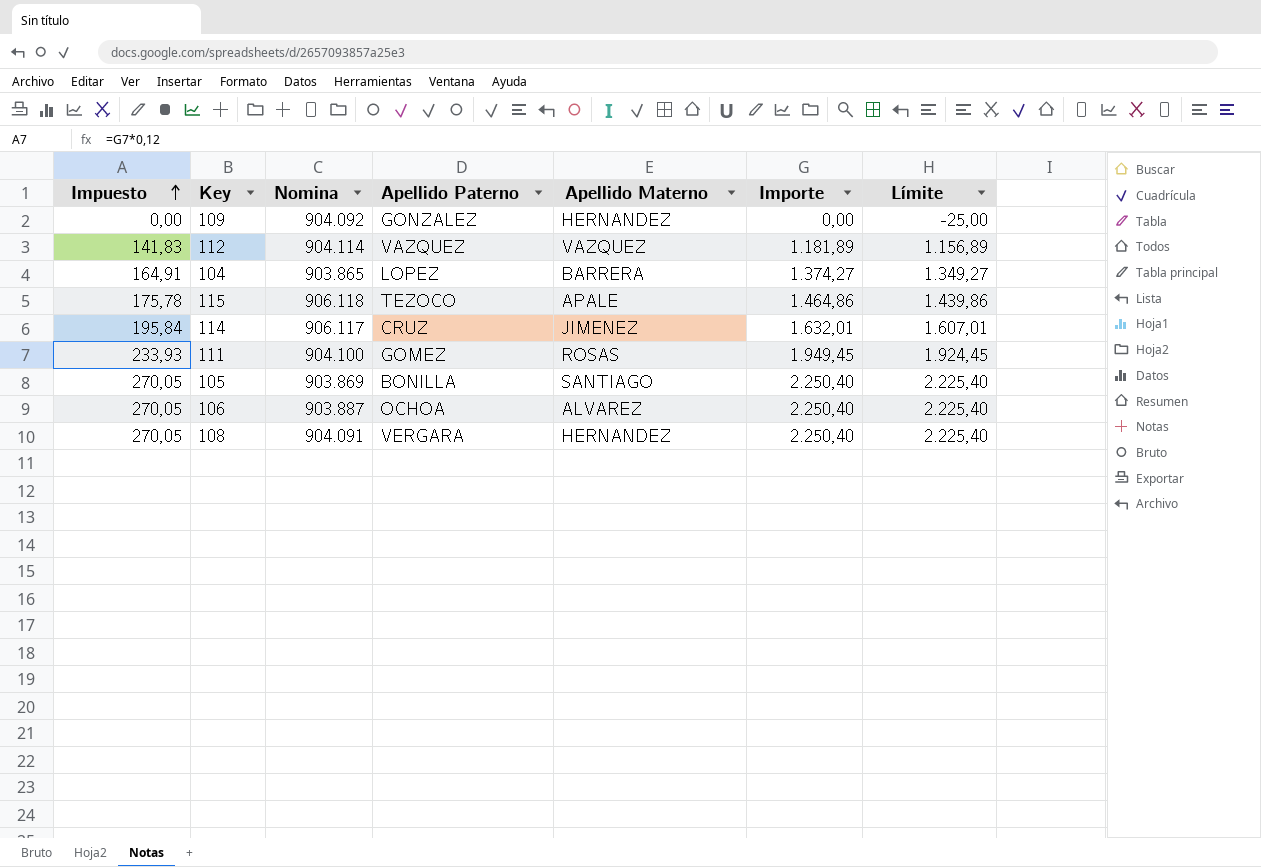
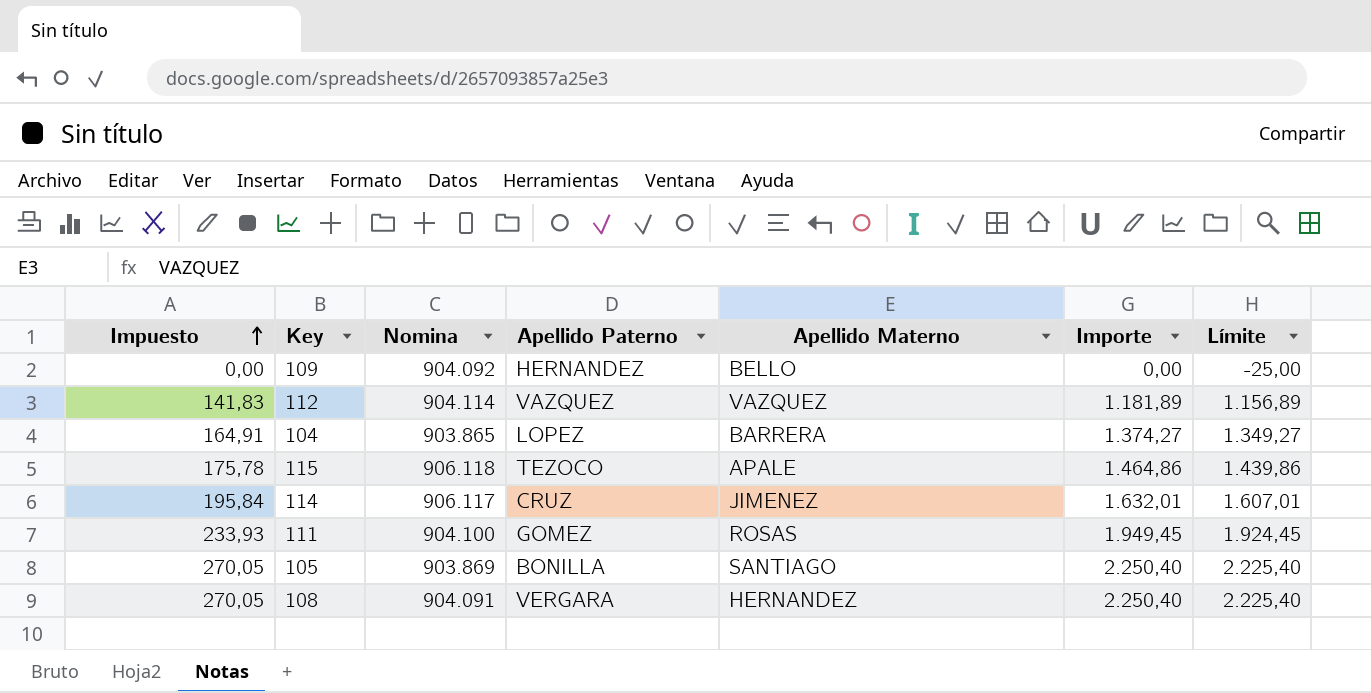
row 106: 270,05 | 903.887 | OCHOA | ALVAREZ | 2.250,40 | 2.225,40 -> none
109 | Apellido Paterno: GONZALEZ -> HERNANDEZ
109 | Apellido Materno: HERNANDEZ -> BELLO

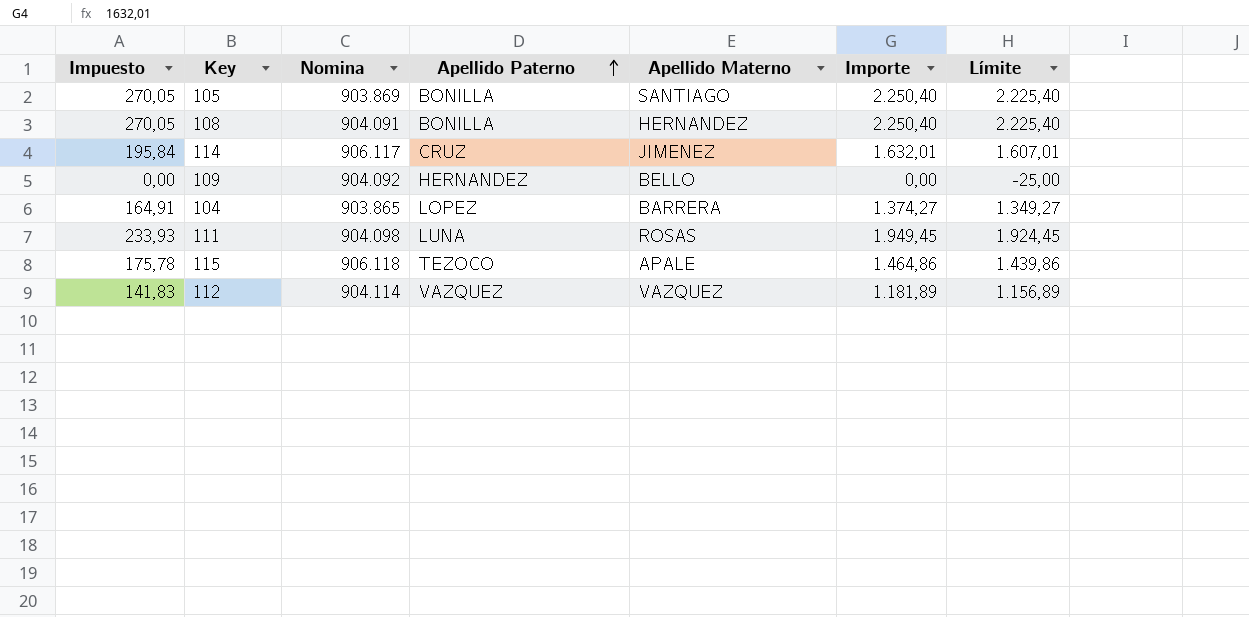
row order: Impuesto ascending -> Apellido Paterno ascending
108 | Apellido Paterno: VERGARA -> BONILLA
111 | Nomina: 904.100 -> 904.098
111 | Apellido Paterno: GOMEZ -> LUNA

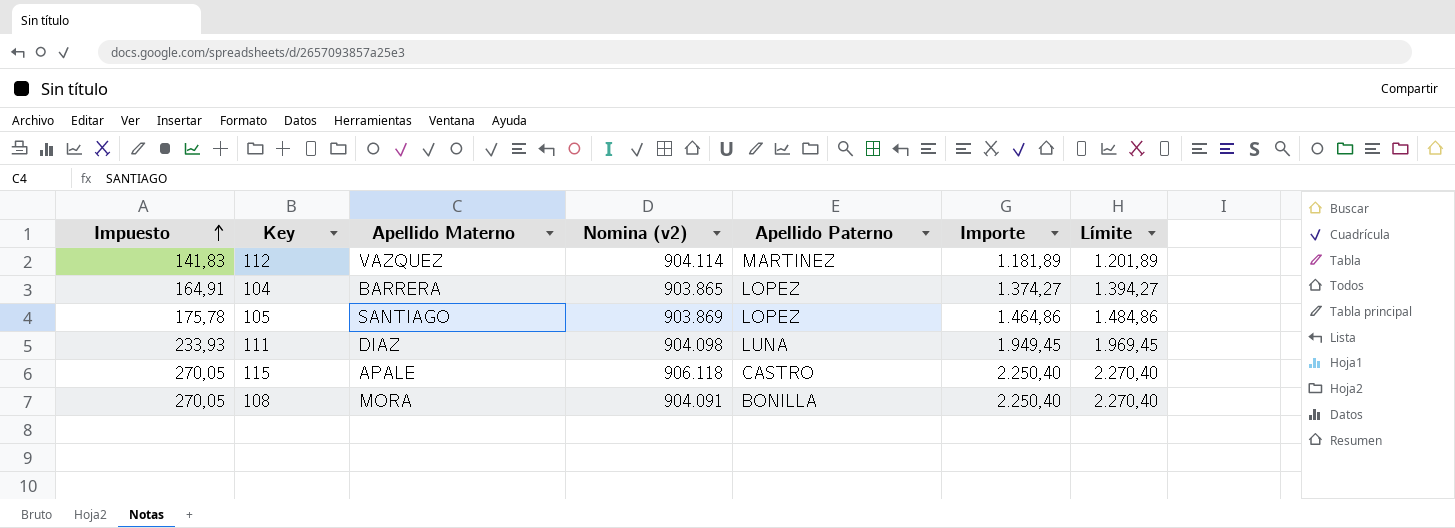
row order: Apellido Paterno ascending -> Impuesto ascending
column Apellido Materno | position: 5 -> 3
column name: Nomina -> Nomina (v2)
column Límite | formula: [Importe] - 25 -> [Importe] + 20
row 114: 195,84 | 906.117 | CRUZ | JIMENEZ | 1.632,01 | 1.607,01 -> none
row 109: 0,00 | 904.092 | HERNANDEZ | BELLO | 0,00 | -25,00 -> none
112 | Apellido Paterno: VAZQUEZ -> MARTINEZ
105 | Impuesto: 270,05 -> 175,78
105 | Apellido Paterno: BONILLA -> LOPEZ
105 | Importe: 2.250,40 -> 1.464,86
111 | Apellido Materno: ROSAS -> DIAZ
115 | Impuesto: 175,78 -> 270,05
115 | Apellido Paterno: TEZOCO -> CASTRO
115 | Importe: 1.464,86 -> 2.250,40
108 | Apellido Materno: HERNANDEZ -> MORA

